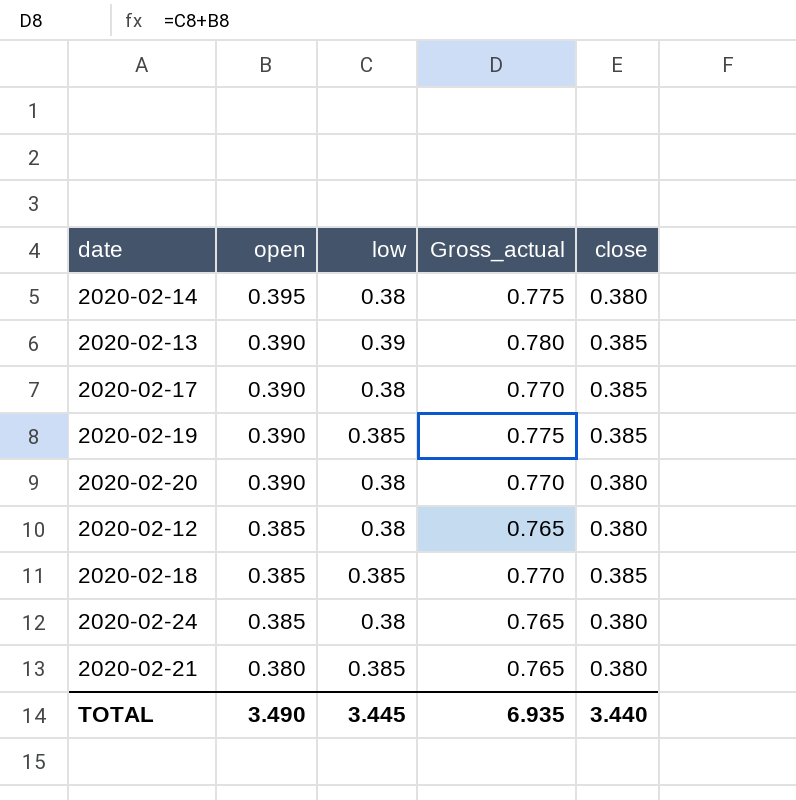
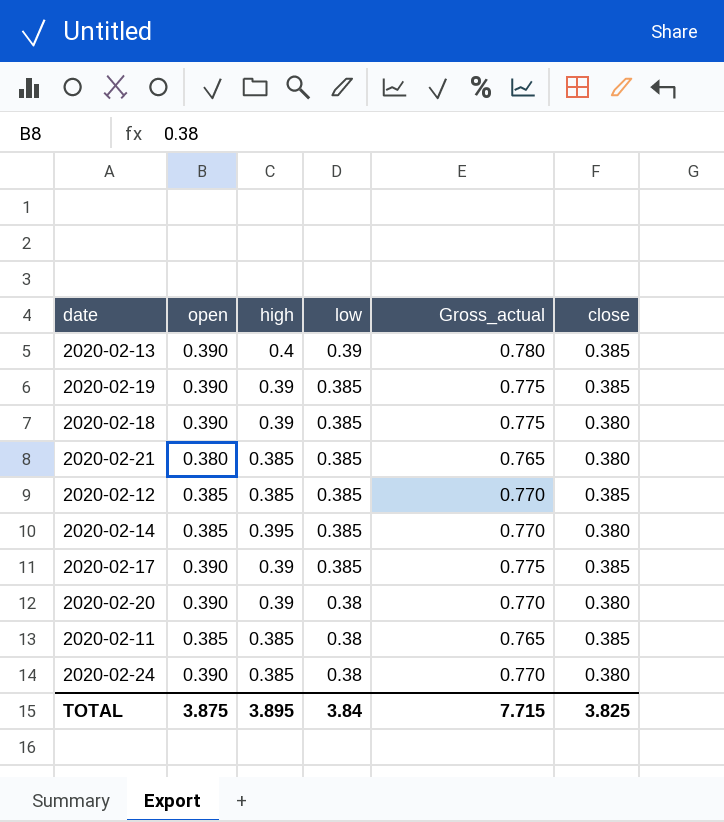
row order: open descending -> low descending
column high | position: none -> 3
2020-02-18 | open: 0.385 -> 0.390
2020-02-18 | Gross_actual: 0.770 -> 0.775
2020-02-18 | close: 0.385 -> 0.380
2020-02-12 | low: 0.38 -> 0.385
2020-02-12 | Gross_actual: 0.765 -> 0.770
2020-02-12 | close: 0.380 -> 0.385
2020-02-14 | open: 0.395 -> 0.385
2020-02-14 | low: 0.38 -> 0.385
2020-02-14 | Gross_actual: 0.775 -> 0.770
2020-02-17 | low: 0.38 -> 0.385
2020-02-17 | Gross_actual: 0.770 -> 0.775
row 2020-02-11: none -> 0.385 | 0.385 | 0.38 | 0.765 | 0.385
2020-02-24 | open: 0.385 -> 0.390
2020-02-24 | Gross_actual: 0.765 -> 0.770
TOTAL | open: 3.490 -> 3.875
TOTAL | low: 3.445 -> 3.84
TOTAL | Gross_actual: 6.935 -> 7.715
TOTAL | close: 3.440 -> 3.825

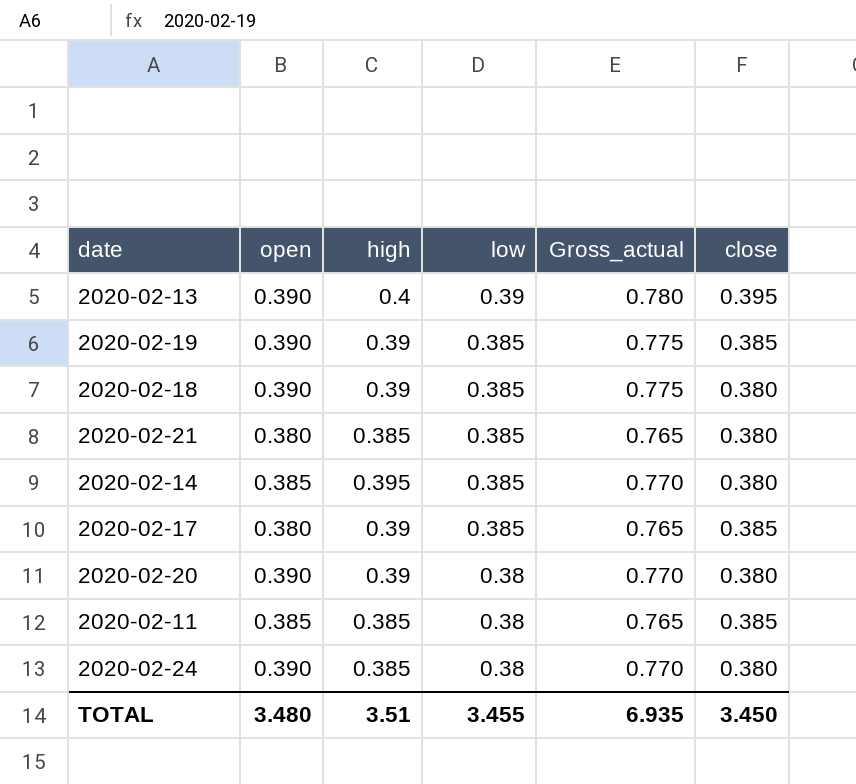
row 2020-02-12: 0.385 | 0.385 | 0.385 | 0.770 | 0.385 -> none
2020-02-13 | close: 0.385 -> 0.395
2020-02-17 | open: 0.390 -> 0.380
2020-02-17 | Gross_actual: 0.775 -> 0.765
TOTAL | open: 3.875 -> 3.480
TOTAL | high: 3.895 -> 3.51
TOTAL | low: 3.84 -> 3.455
TOTAL | Gross_actual: 7.715 -> 6.935
TOTAL | close: 3.825 -> 3.450

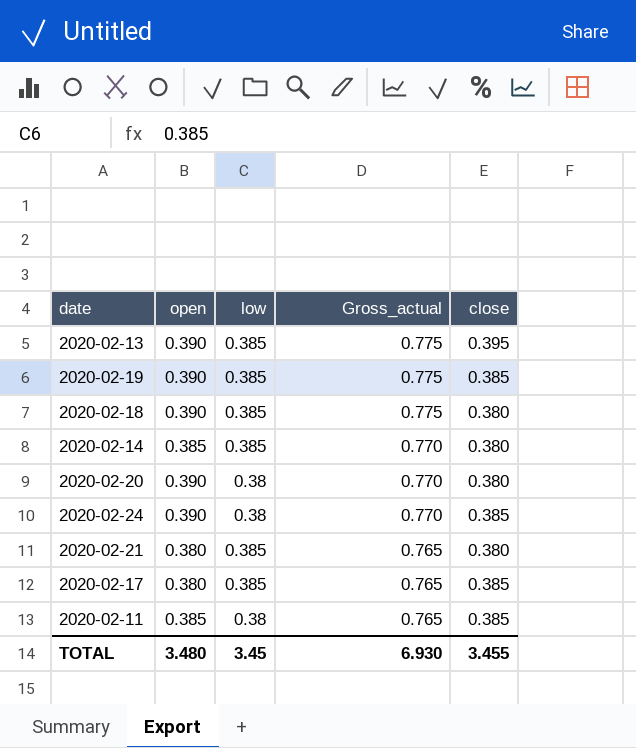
row order: low descending -> Gross_actual descending
column high | position: 3 -> none
2020-02-13 | low: 0.39 -> 0.385
2020-02-13 | Gross_actual: 0.780 -> 0.775
2020-02-24 | close: 0.380 -> 0.385
TOTAL | low: 3.455 -> 3.45
TOTAL | Gross_actual: 6.935 -> 6.930
TOTAL | close: 3.450 -> 3.455

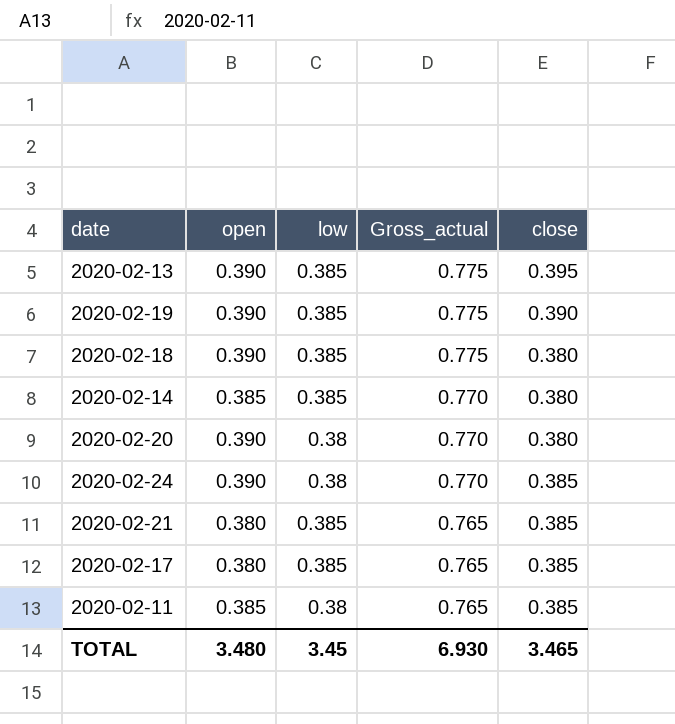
2020-02-19 | close: 0.385 -> 0.390
2020-02-21 | close: 0.380 -> 0.385
TOTAL | close: 3.455 -> 3.465

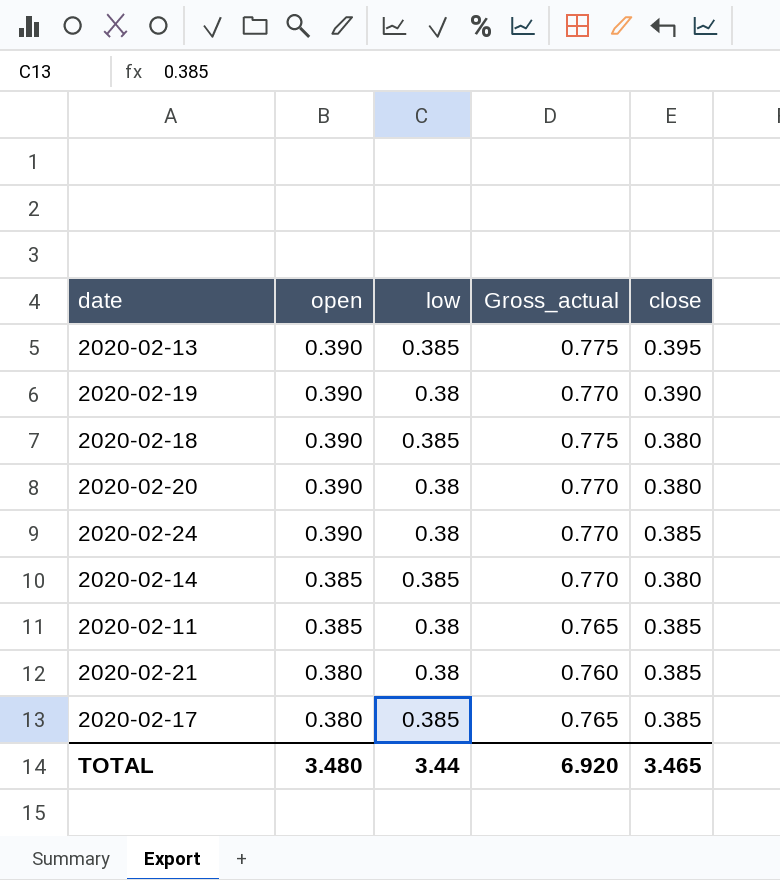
row order: Gross_actual descending -> open descending
2020-02-19 | low: 0.385 -> 0.38
2020-02-19 | Gross_actual: 0.775 -> 0.770
2020-02-21 | low: 0.385 -> 0.38
2020-02-21 | Gross_actual: 0.765 -> 0.760
TOTAL | low: 3.45 -> 3.44
TOTAL | Gross_actual: 6.930 -> 6.920

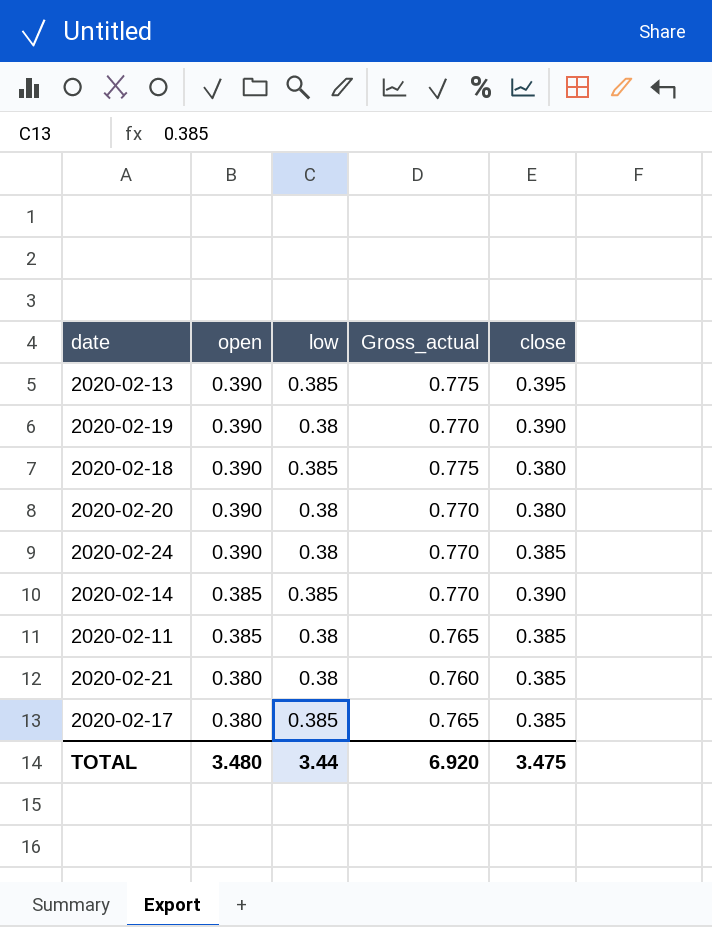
2020-02-14 | close: 0.380 -> 0.390
TOTAL | close: 3.465 -> 3.475

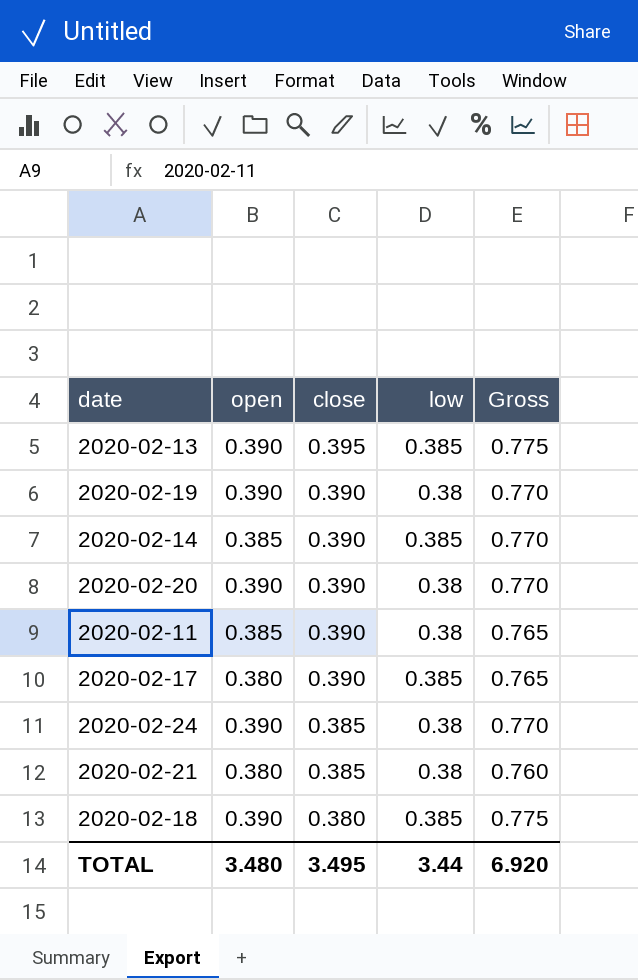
row order: open descending -> close descending
column close | position: 5 -> 3
column name: Gross_actual -> Gross
2020-02-20 | close: 0.380 -> 0.390
2020-02-11 | close: 0.385 -> 0.390
2020-02-17 | close: 0.385 -> 0.390
TOTAL | close: 3.475 -> 3.495

